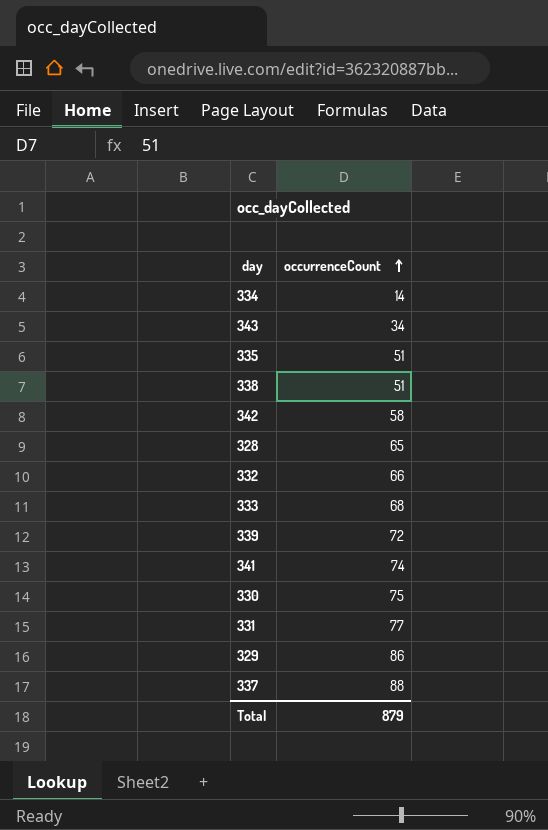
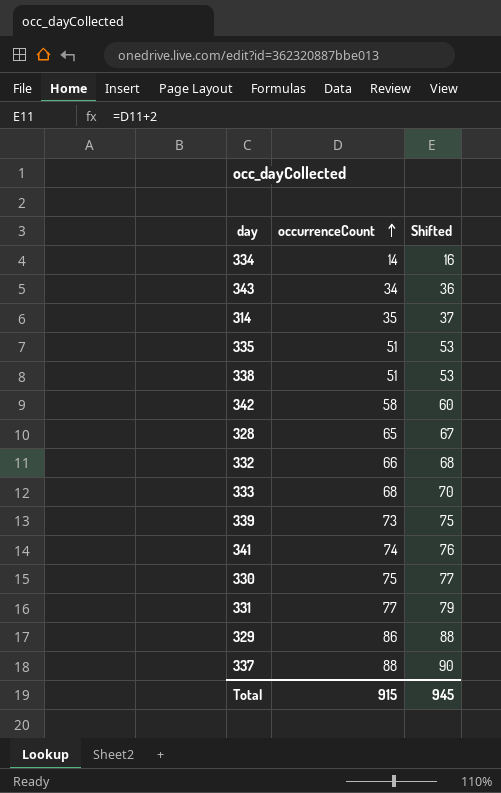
column Shifted | formula: none -> [occurrenceCount] + 2
row 314: none -> 35 | 37
339 | occurrenceCount: 72 -> 73
Total | occurrenceCount: 879 -> 915

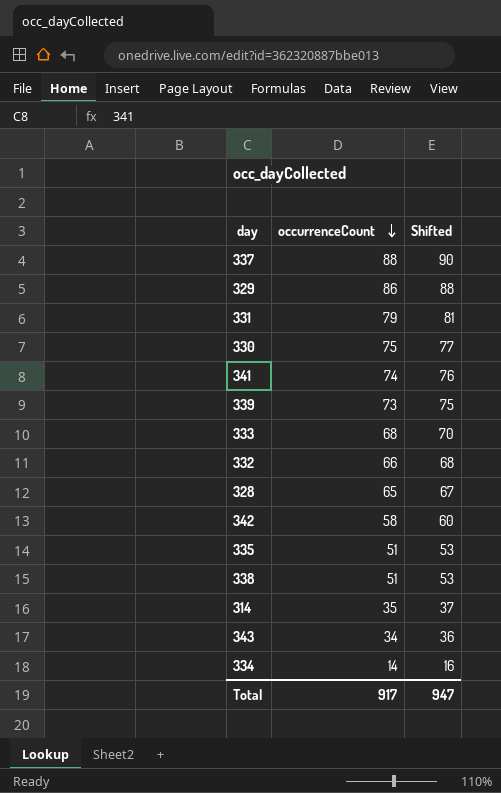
row order: occurrenceCount ascending -> occurrenceCount descending
331 | occurrenceCount: 77 -> 79
331 | Shifted: 79 -> 81
Total | occurrenceCount: 915 -> 917
Total | Shifted: 945 -> 947

